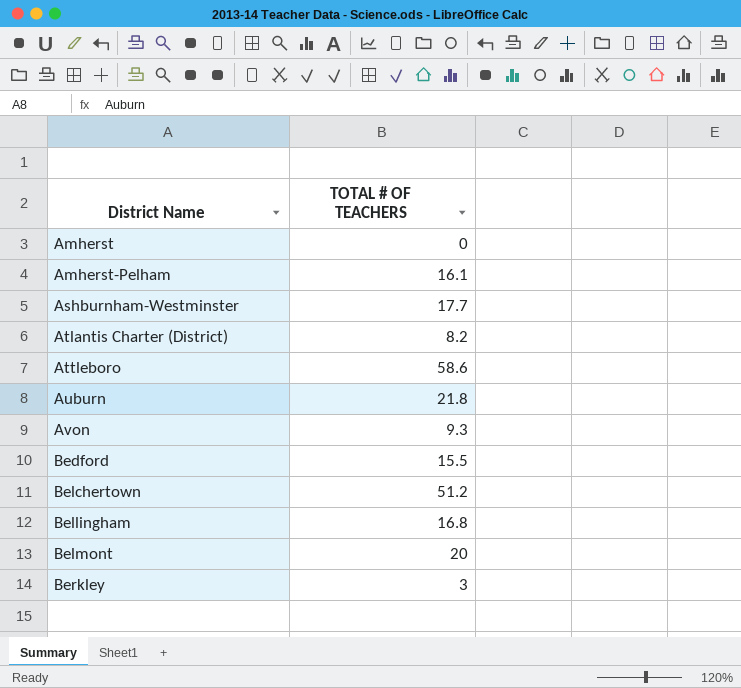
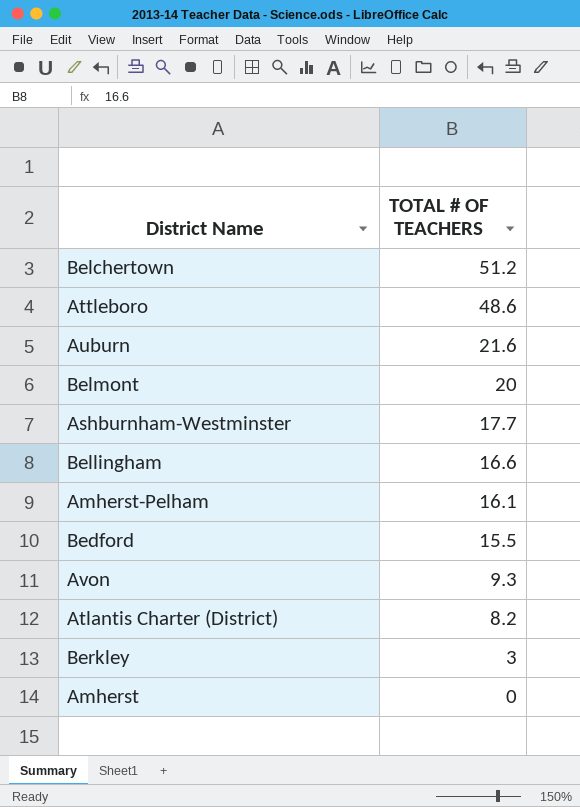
row order: District Name ascending -> TOTAL # OF TEACHERS descending
Attleboro | TOTAL # OF TEACHERS: 58.6 -> 48.6
Auburn | TOTAL # OF TEACHERS: 21.8 -> 21.6
Bellingham | TOTAL # OF TEACHERS: 16.8 -> 16.6

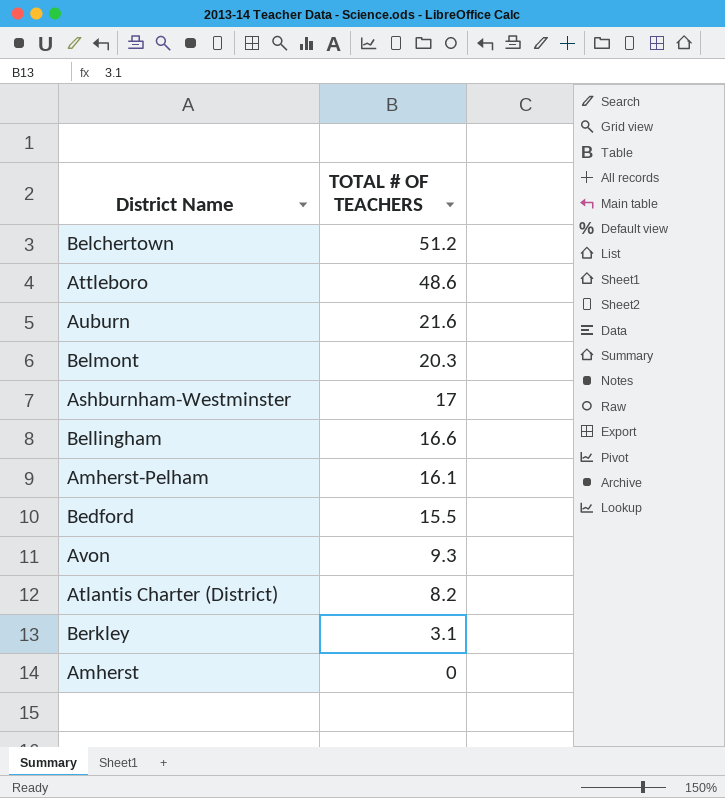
Belmont | TOTAL # OF TEACHERS: 20 -> 20.3
Ashburnham-Westminster | TOTAL # OF TEACHERS: 17.7 -> 17
Berkley | TOTAL # OF TEACHERS: 3 -> 3.1

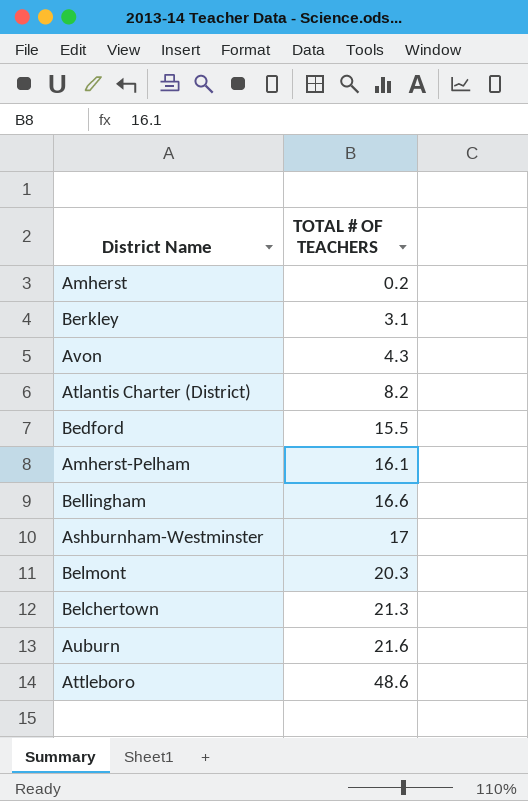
row order: TOTAL # OF TEACHERS descending -> TOTAL # OF TEACHERS ascending
Amherst | TOTAL # OF TEACHERS: 0 -> 0.2
Avon | TOTAL # OF TEACHERS: 9.3 -> 4.3
Belchertown | TOTAL # OF TEACHERS: 51.2 -> 21.3

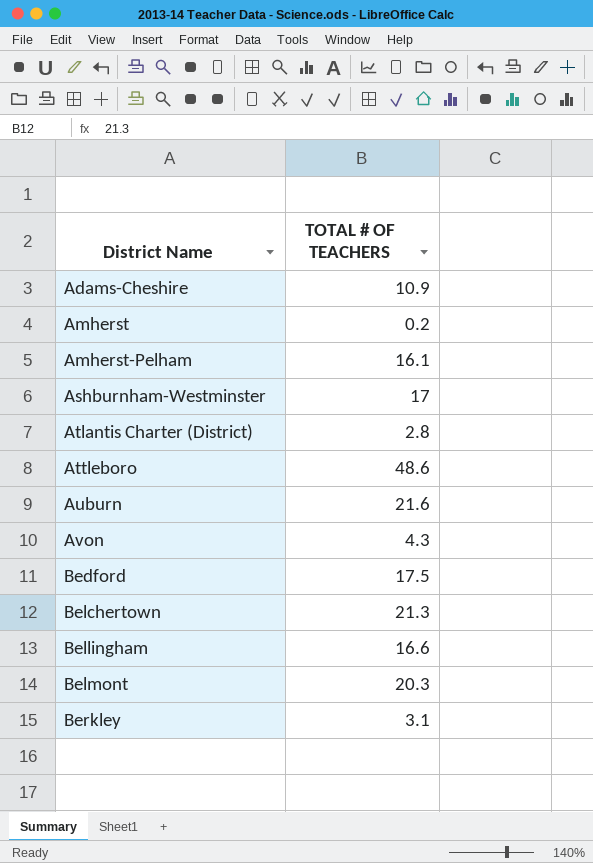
row order: TOTAL # OF TEACHERS ascending -> District Name ascending
row Adams-Cheshire: none -> 10.9
Atlantis Charter (District) | TOTAL # OF TEACHERS: 8.2 -> 2.8
Bedford | TOTAL # OF TEACHERS: 15.5 -> 17.5

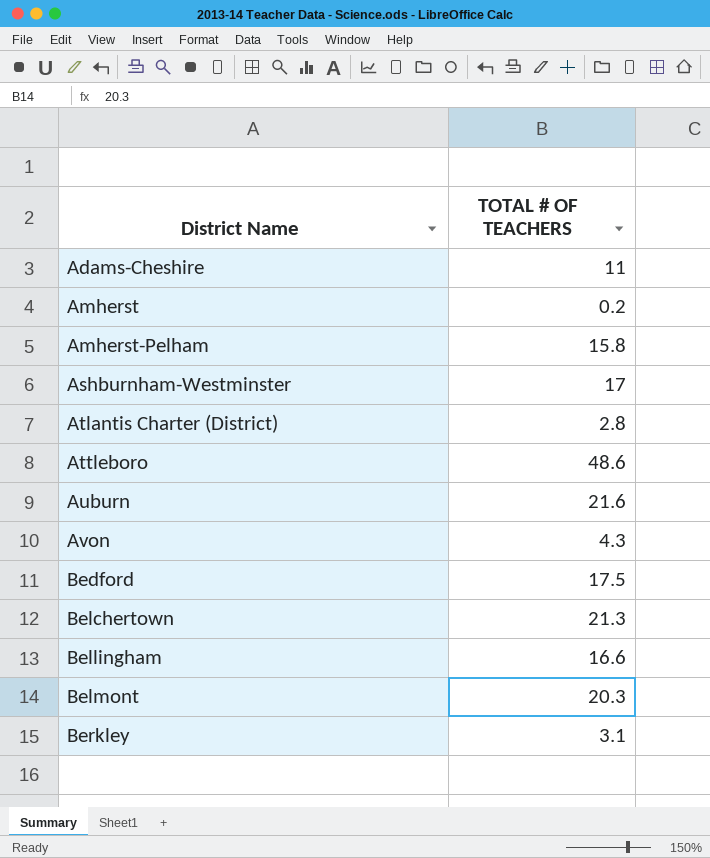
Adams-Cheshire | TOTAL # OF TEACHERS: 10.9 -> 11
Amherst-Pelham | TOTAL # OF TEACHERS: 16.1 -> 15.8

